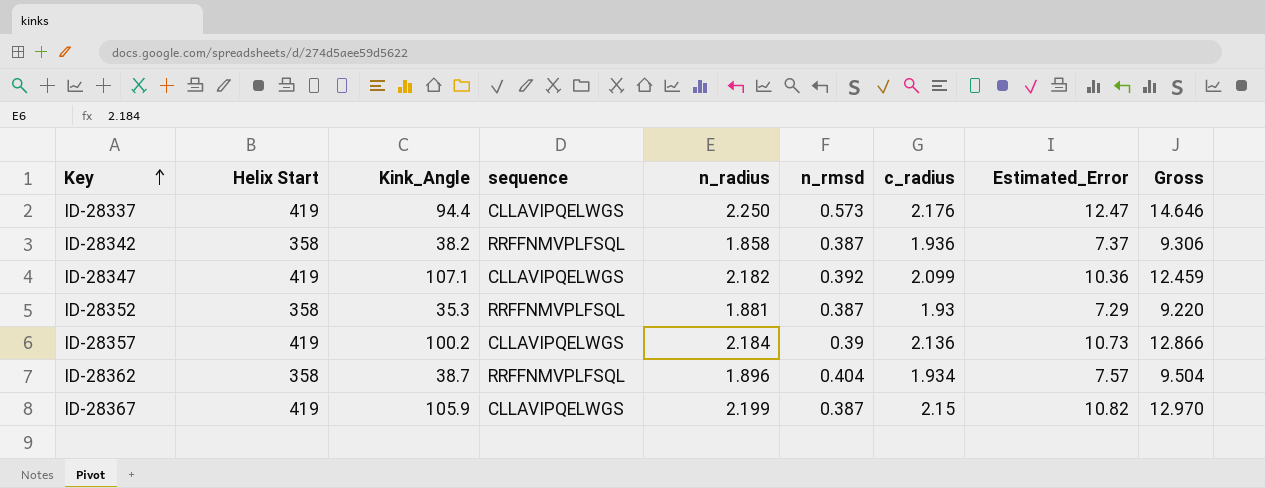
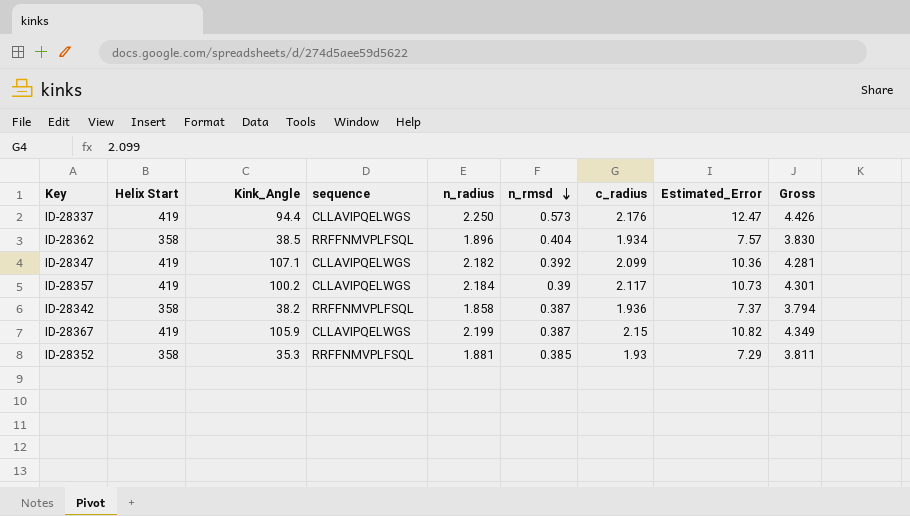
row order: Key ascending -> n_rmsd descending
column Gross | formula: [c_radius] + [Estimated_Error] -> [n_radius] + [c_radius]
ID-28362 | Kink_Angle: 38.7 -> 38.5
ID-28357 | c_radius: 2.136 -> 2.117
ID-28352 | n_rmsd: 0.387 -> 0.385

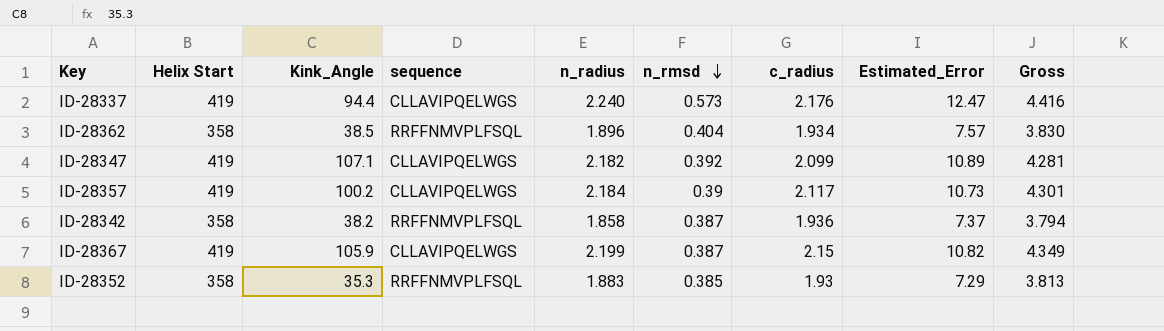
ID-28337 | n_radius: 2.250 -> 2.240
ID-28337 | Gross: 4.426 -> 4.416
ID-28347 | Estimated_Error: 10.36 -> 10.89
ID-28352 | n_radius: 1.881 -> 1.883
ID-28352 | Gross: 3.811 -> 3.813

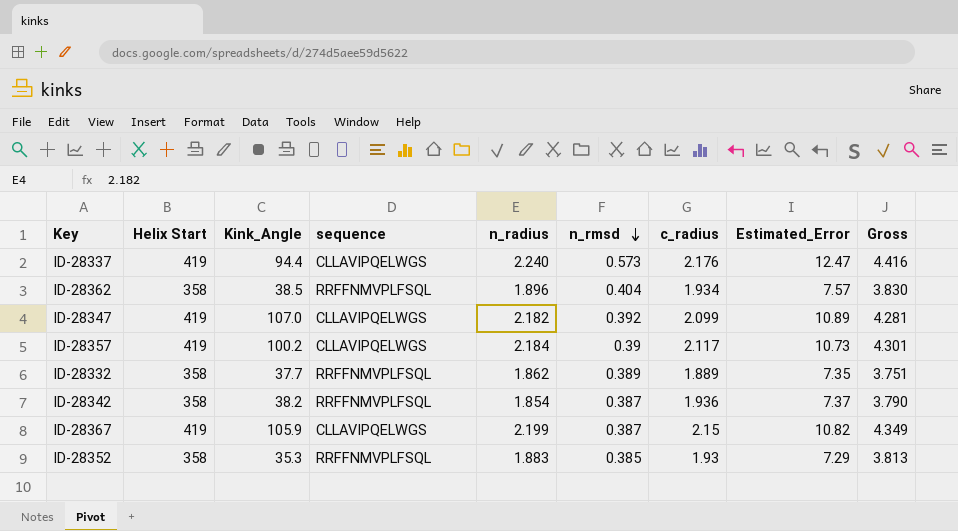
ID-28347 | Kink_Angle: 107.1 -> 107.0
row ID-28332: none -> 358 | 37.7 | RRFFNMVPLFSQL | 1.862 | 0.389 | 1.889 | 7.35 | 3.751
ID-28342 | n_radius: 1.858 -> 1.854
ID-28342 | Gross: 3.794 -> 3.790

